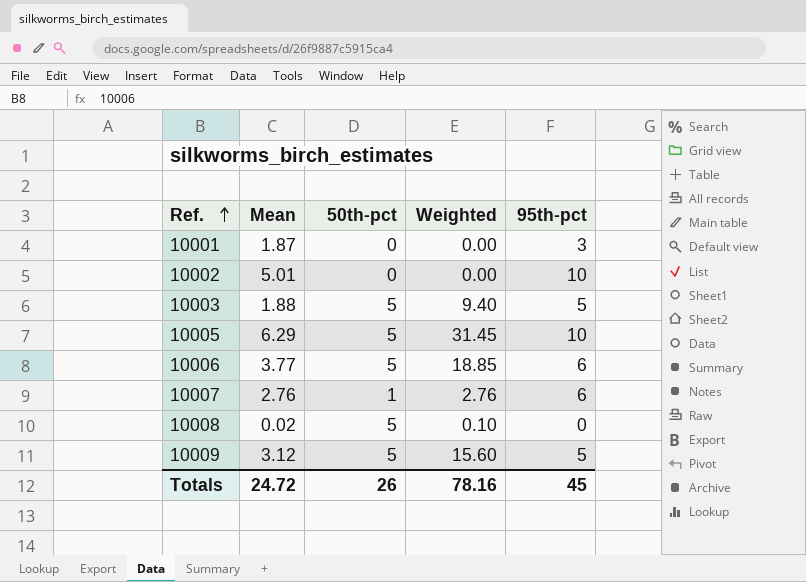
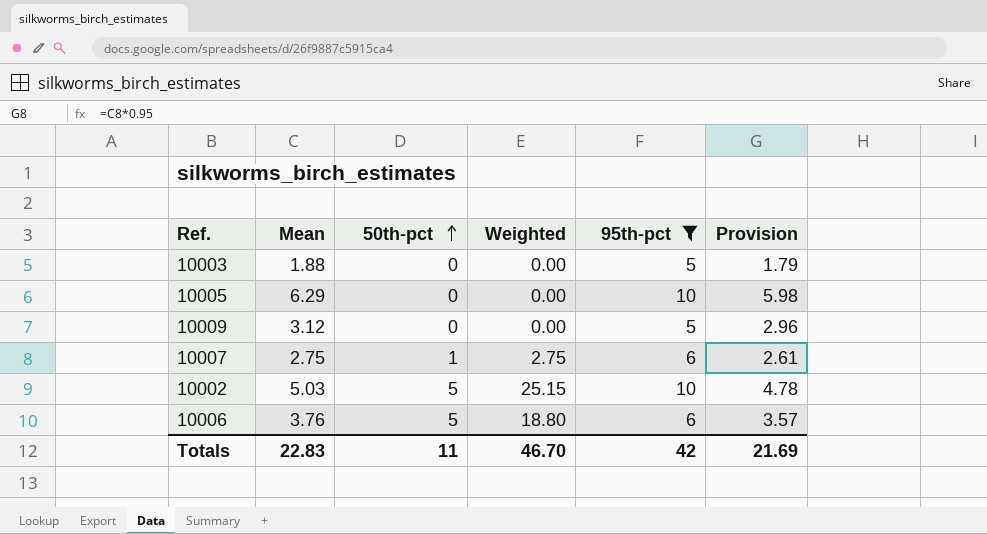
filter: none -> 95th-pct >= 5
row order: Ref. ascending -> 50th-pct ascending
column Provision | formula: none -> [Mean] * 0.95
10003 | 50th-pct: 5 -> 0
10003 | Weighted: 9.40 -> 0.00
10005 | 50th-pct: 5 -> 0
10005 | Weighted: 31.45 -> 0.00
10009 | 50th-pct: 5 -> 0
10009 | Weighted: 15.60 -> 0.00
10007 | Mean: 2.76 -> 2.75
10007 | Weighted: 2.76 -> 2.75
10002 | Mean: 5.01 -> 5.03
10002 | 50th-pct: 0 -> 5
10002 | Weighted: 0.00 -> 25.15
10006 | Mean: 3.77 -> 3.76
10006 | Weighted: 18.85 -> 18.80
Totals | Mean: 24.72 -> 22.83
Totals | 50th-pct: 26 -> 11
Totals | Weighted: 78.16 -> 46.70
Totals | 95th-pct: 45 -> 42

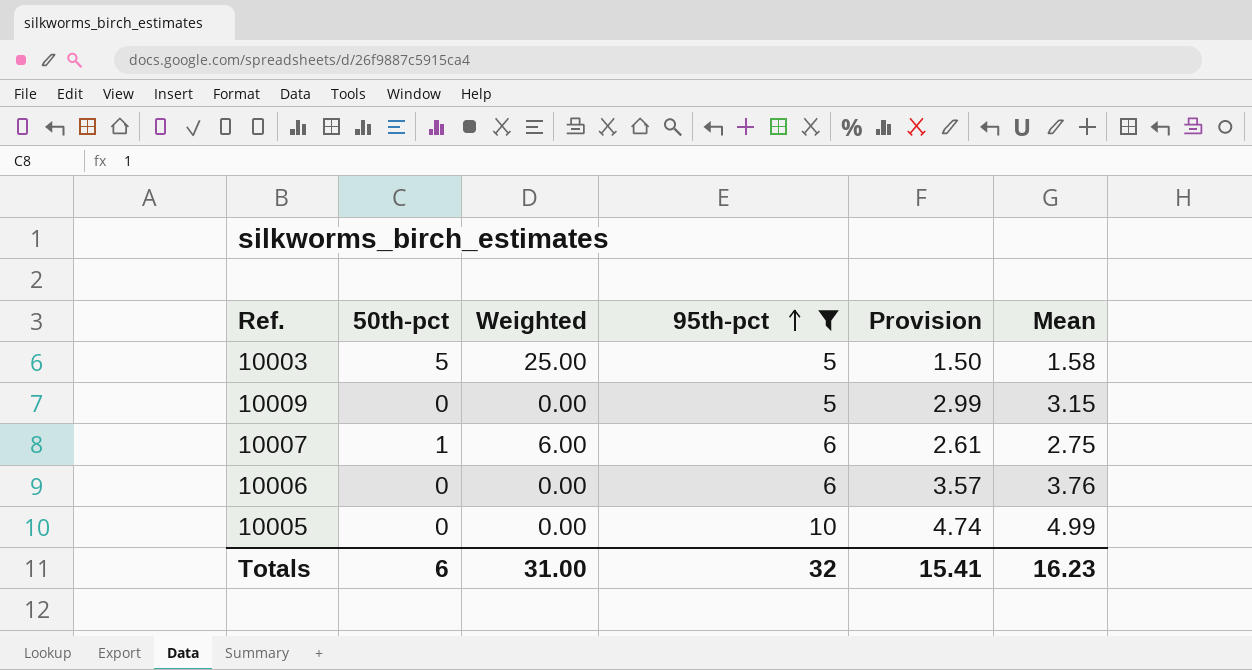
row order: 50th-pct ascending -> 95th-pct ascending
column Weighted | formula: [Mean] * [50th-pct] -> [50th-pct] * [95th-pct]
column Mean | position: 2 -> 6
row 10002: 5.03 | 5 | 25.15 | 10 | 4.78 -> none
10003 | 50th-pct: 0 -> 5
10003 | Provision: 1.79 -> 1.50
10003 | Mean: 1.88 -> 1.58
10009 | Provision: 2.96 -> 2.99
10009 | Mean: 3.12 -> 3.15
10006 | 50th-pct: 5 -> 0
10005 | Provision: 5.98 -> 4.74
10005 | Mean: 6.29 -> 4.99
Totals | 50th-pct: 11 -> 6
Totals | Weighted: 46.70 -> 31.00
Totals | 95th-pct: 42 -> 32
Totals | Provision: 21.69 -> 15.41
Totals | Mean: 22.83 -> 16.23

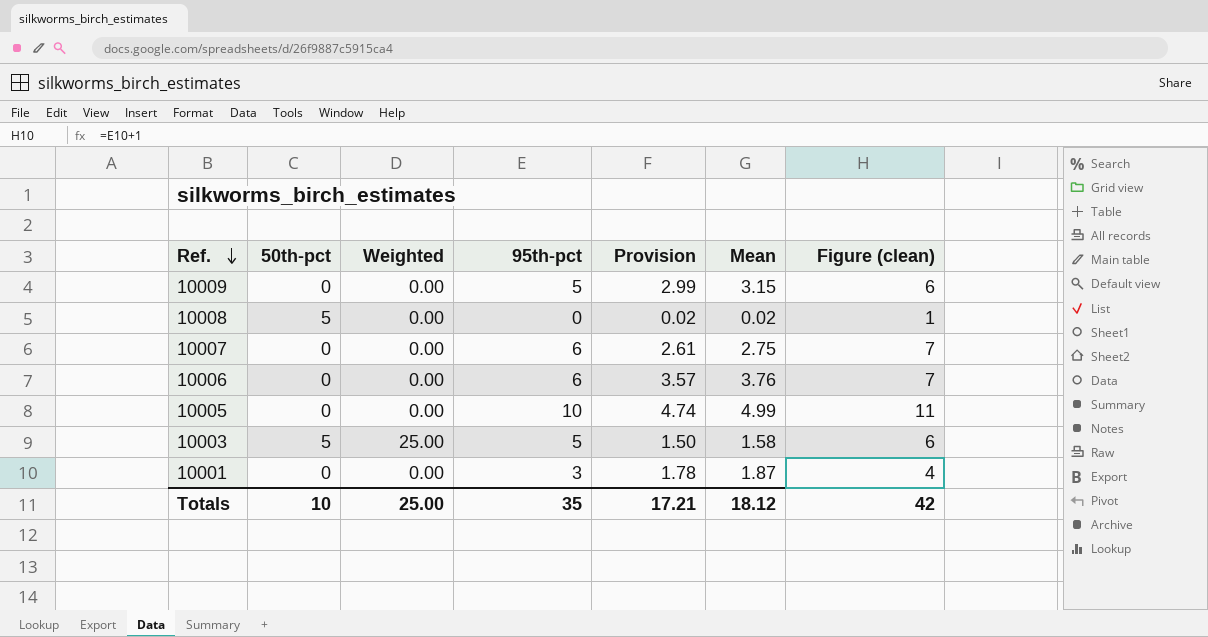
filter: 95th-pct >= 5 -> none
row order: 95th-pct ascending -> Ref. descending
column Figure (clean) | formula: none -> [95th-pct] + 1
10007 | 50th-pct: 1 -> 0
10007 | Weighted: 6.00 -> 0.00
Totals | 50th-pct: 6 -> 10
Totals | Weighted: 31.00 -> 25.00
Totals | 95th-pct: 32 -> 35
Totals | Provision: 15.41 -> 17.21
Totals | Mean: 16.23 -> 18.12

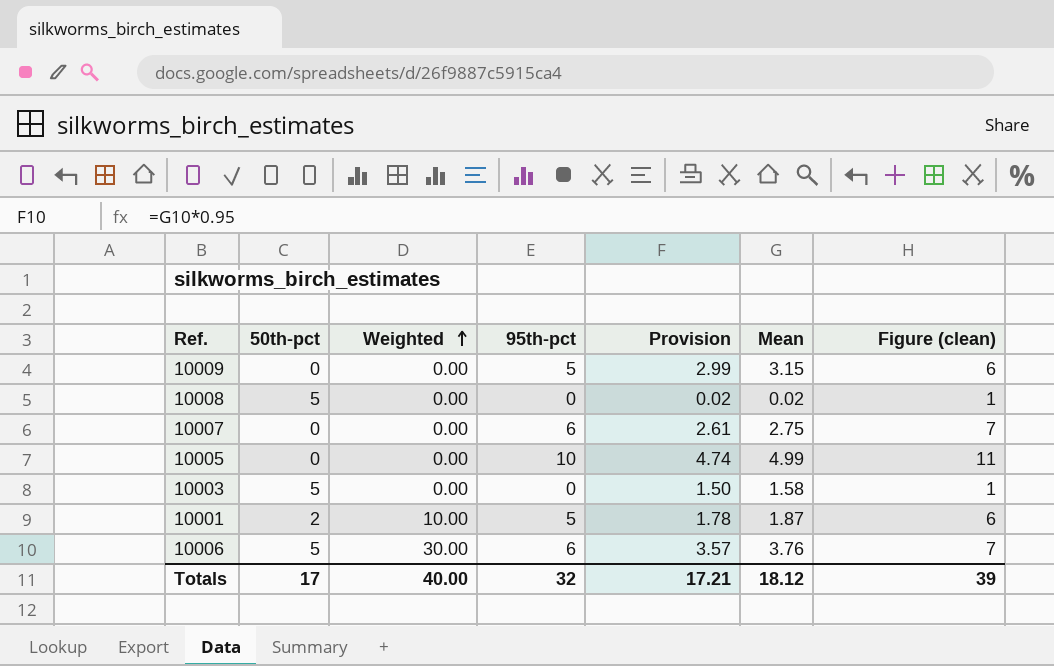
row order: Ref. descending -> Weighted ascending
10003 | Weighted: 25.00 -> 0.00
10003 | 95th-pct: 5 -> 0
10003 | Figure (clean): 6 -> 1
10001 | 50th-pct: 0 -> 2
10001 | Weighted: 0.00 -> 10.00
10001 | 95th-pct: 3 -> 5
10001 | Figure (clean): 4 -> 6
10006 | 50th-pct: 0 -> 5
10006 | Weighted: 0.00 -> 30.00
Totals | 50th-pct: 10 -> 17
Totals | Weighted: 25.00 -> 40.00
Totals | 95th-pct: 35 -> 32
Totals | Figure (clean): 42 -> 39

